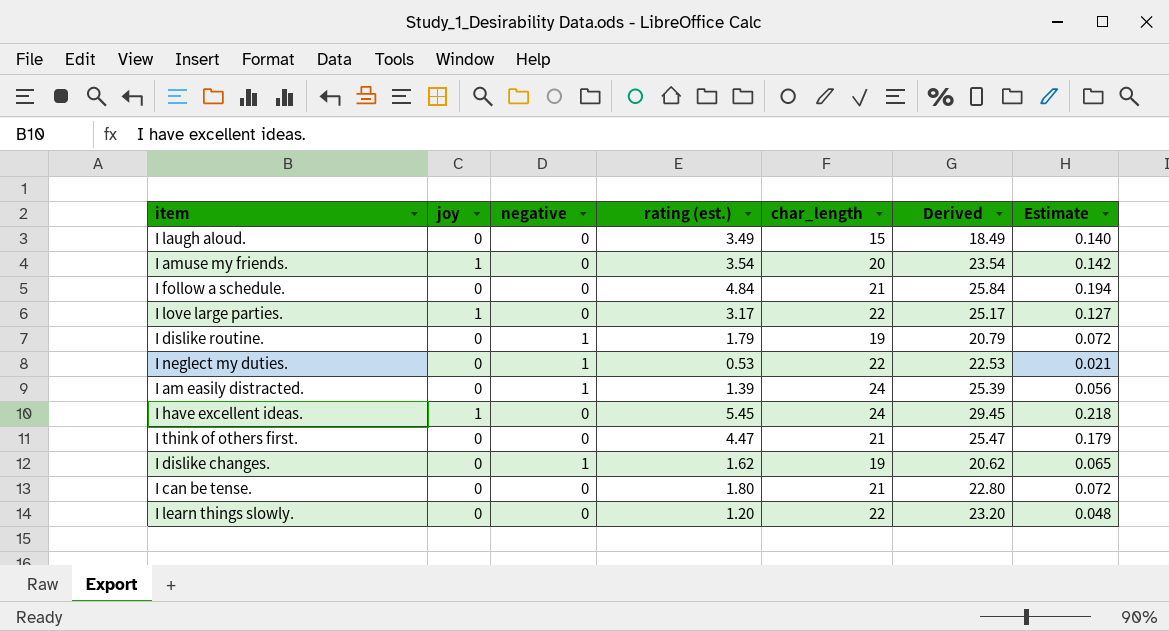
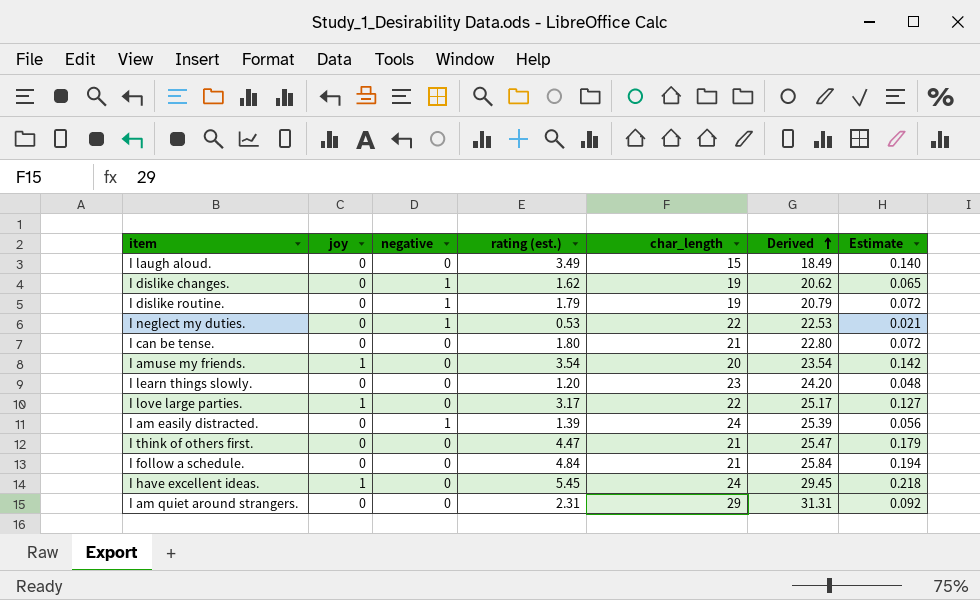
row order: none -> Derived ascending
I learn things slowly. | char_length: 22 -> 23
I learn things slowly. | Derived: 23.20 -> 24.20
row I am quiet around strangers.: none -> 0 | 0 | 2.31 | 29 | 31.31 | 0.092

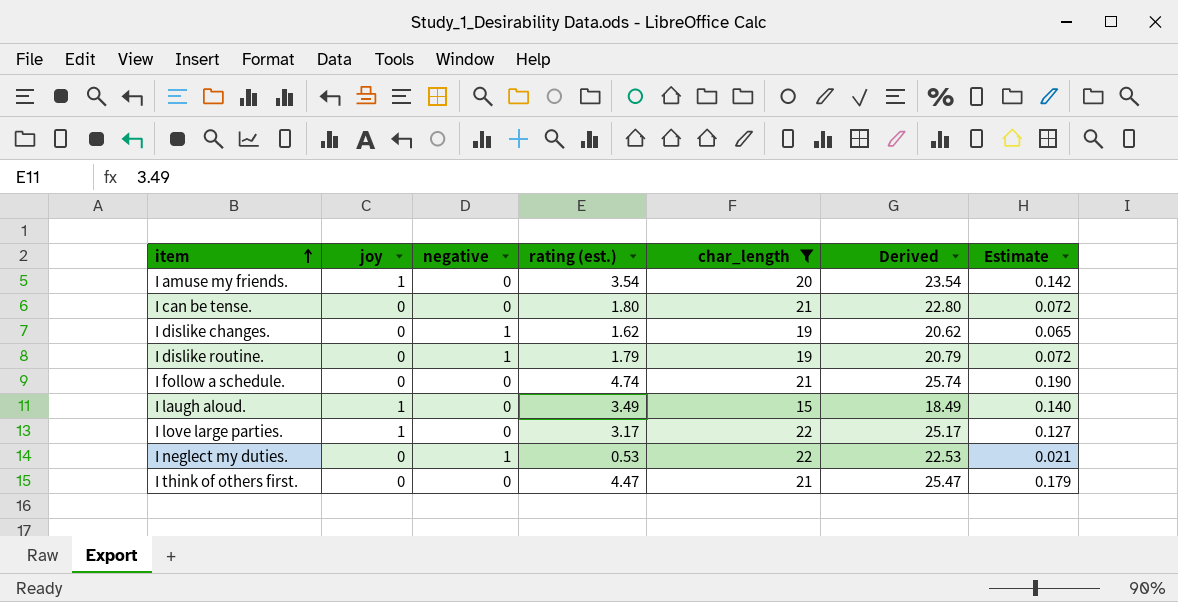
filter: none -> char_length <= 22
row order: Derived ascending -> item ascending
I follow a schedule. | rating (est.): 4.84 -> 4.74
I follow a schedule. | Derived: 25.84 -> 25.74
I follow a schedule. | Estimate: 0.194 -> 0.190
I laugh aloud. | joy: 0 -> 1

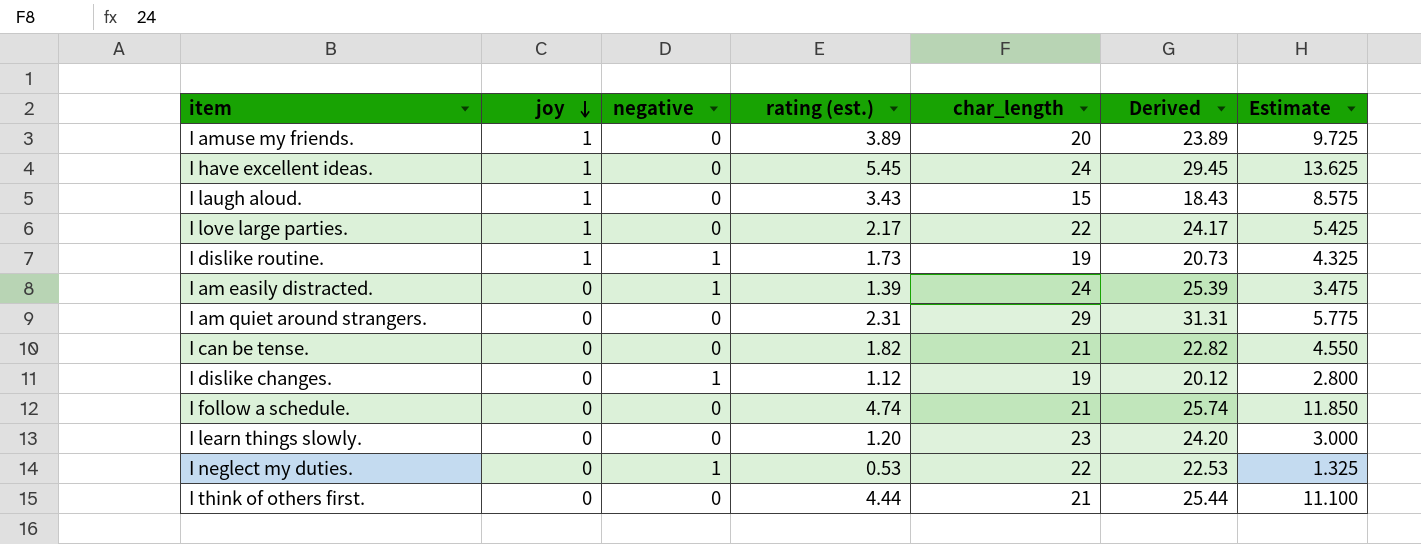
filter: char_length <= 22 -> none
row order: item ascending -> joy descending
column Estimate | formula: [rating (est.)] * 0.04 -> [rating (est.)] * 2.5
I amuse my friends. | rating (est.): 3.54 -> 3.89
I amuse my friends. | Derived: 23.54 -> 23.89
I laugh aloud. | rating (est.): 3.49 -> 3.43
I laugh aloud. | Derived: 18.49 -> 18.43
I love large parties. | rating (est.): 3.17 -> 2.17
I love large parties. | Derived: 25.17 -> 24.17
I dislike routine. | joy: 0 -> 1
I dislike routine. | rating (est.): 1.79 -> 1.73
I dislike routine. | Derived: 20.79 -> 20.73
I can be tense. | rating (est.): 1.80 -> 1.82
I can be tense. | Derived: 22.80 -> 22.82
I dislike changes. | rating (est.): 1.62 -> 1.12
I dislike changes. | Derived: 20.62 -> 20.12
I think of others first. | rating (est.): 4.47 -> 4.44
I think of others first. | Derived: 25.47 -> 25.44

